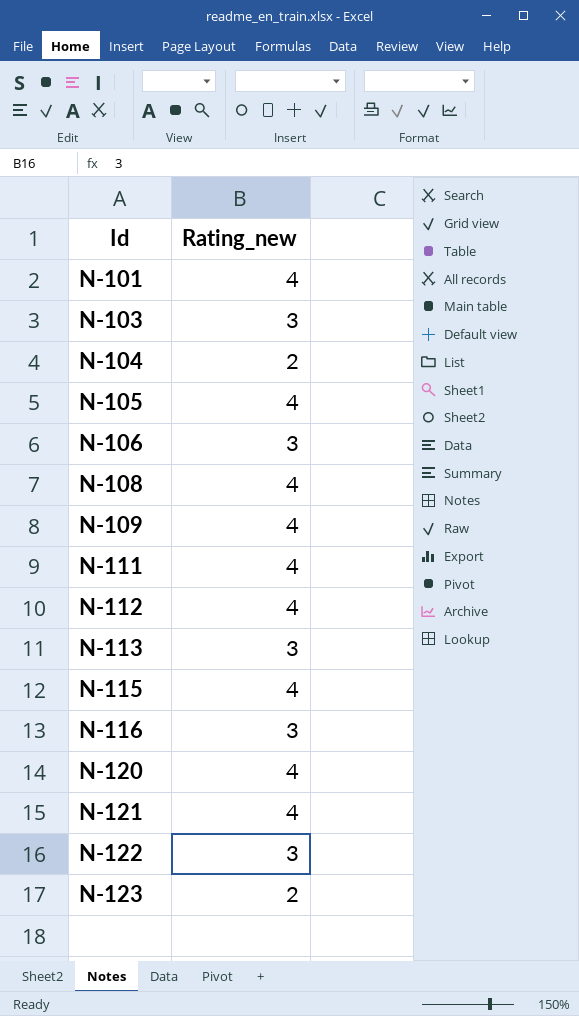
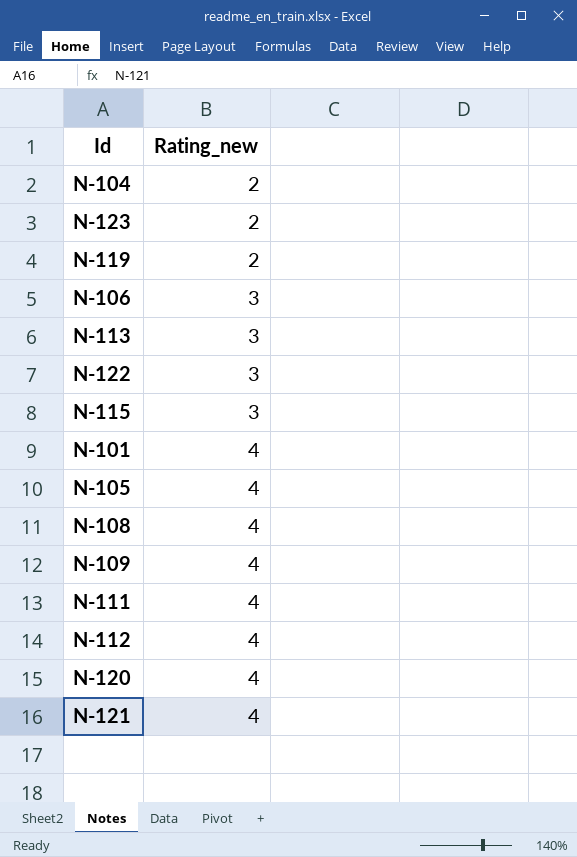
row order: Id ascending -> Rating_new ascending
row N-103: 3 -> none
row N-116: 3 -> none
row N-119: none -> 2
N-115 | Rating_new: 4 -> 3

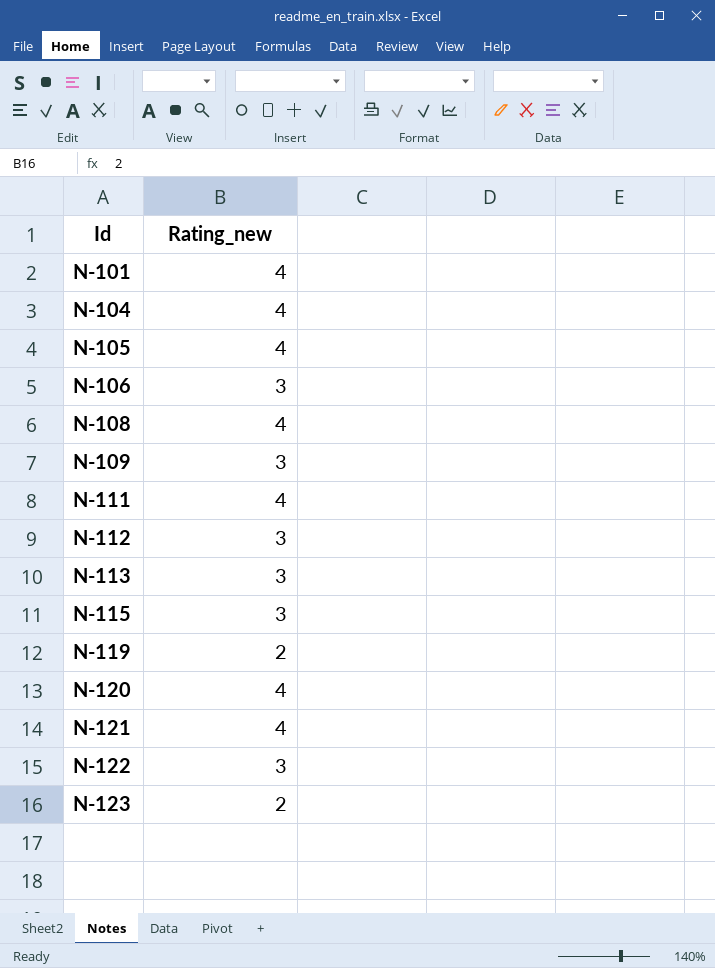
row order: Rating_new ascending -> Id ascending
N-104 | Rating_new: 2 -> 4
N-109 | Rating_new: 4 -> 3
N-112 | Rating_new: 4 -> 3

